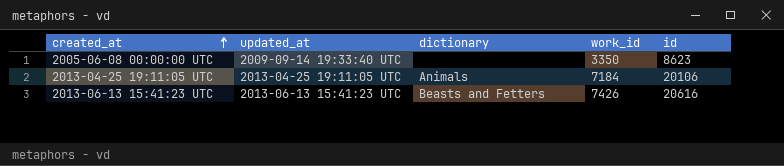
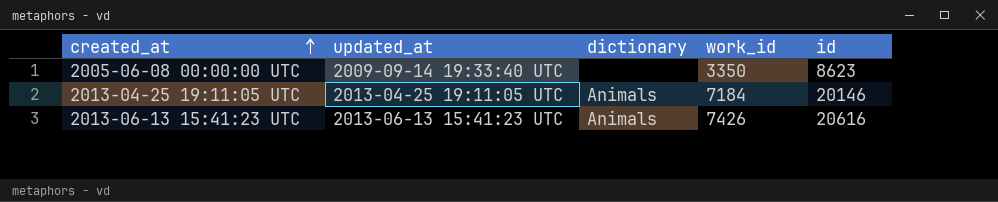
2013-04-25 19:11:05 UTC | id: 20106 -> 20146
2013-06-13 15:41:23 UTC | dictionary: Beasts and Fetters -> Animals

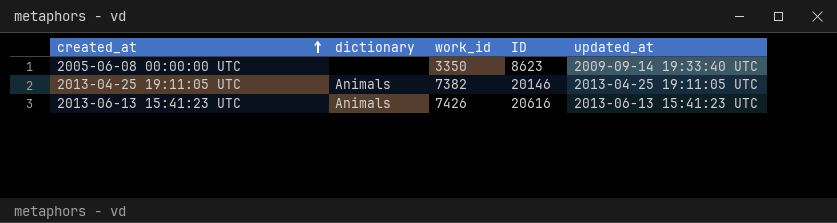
column name: id -> ID
column updated_at | position: 2 -> 5
2013-04-25 19:11:05 UTC | work_id: 7184 -> 7382

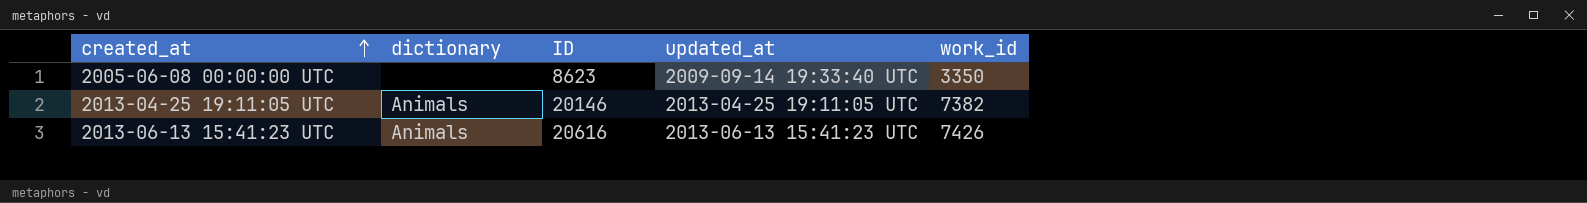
column work_id | position: 3 -> 5

